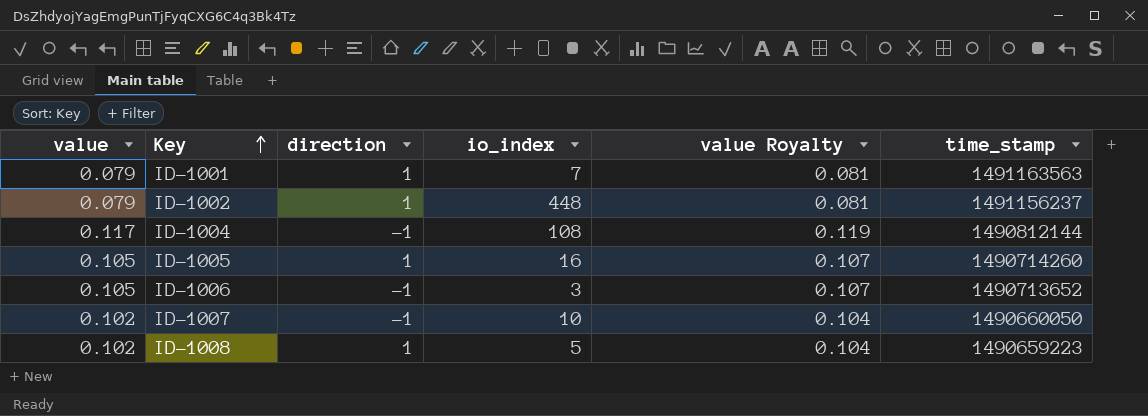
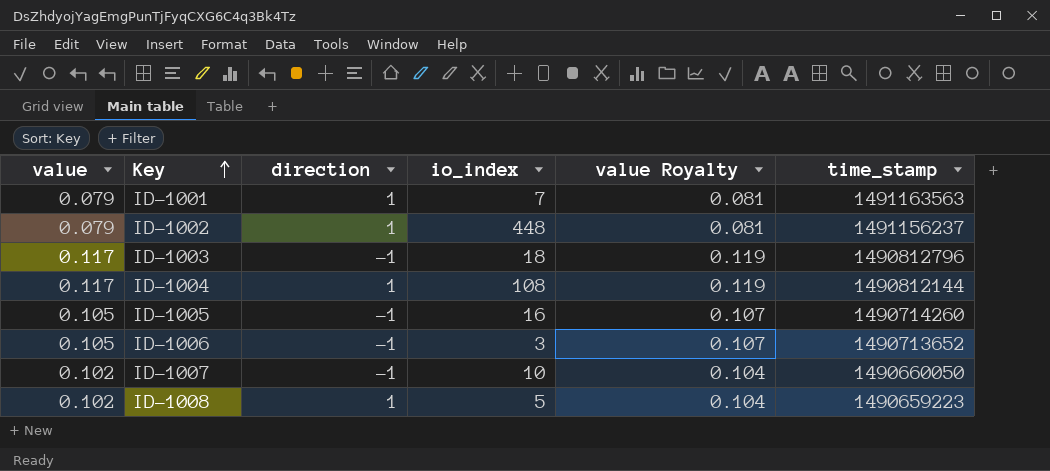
row ID-1003: none -> 0.117 | -1 | 18 | 0.119 | 1490812796
ID-1004 | direction: -1 -> 1
ID-1005 | direction: 1 -> -1

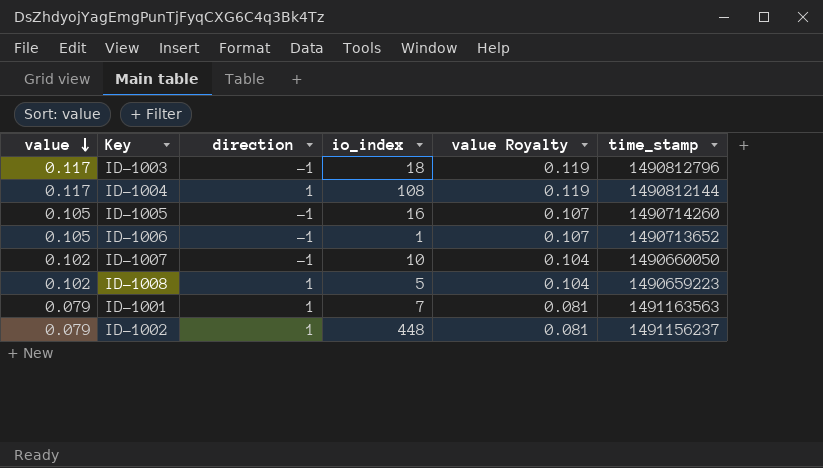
row order: Key ascending -> value descending
ID-1006 | io_index: 3 -> 1

